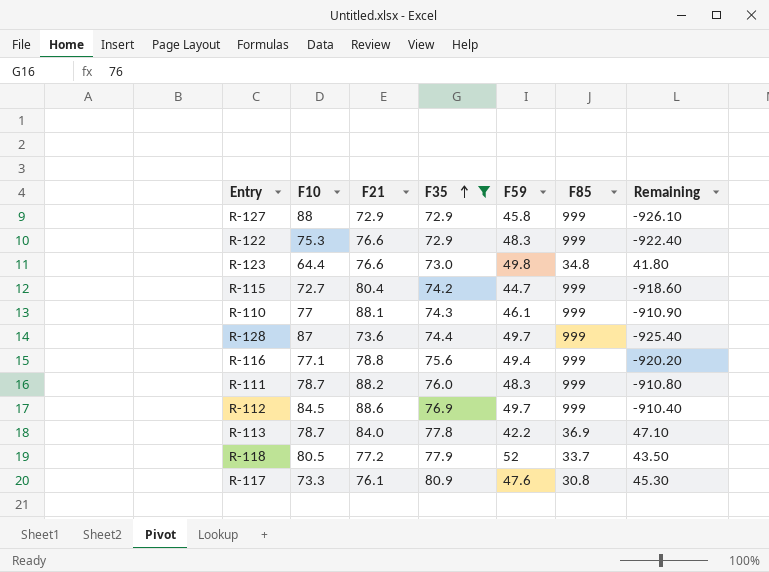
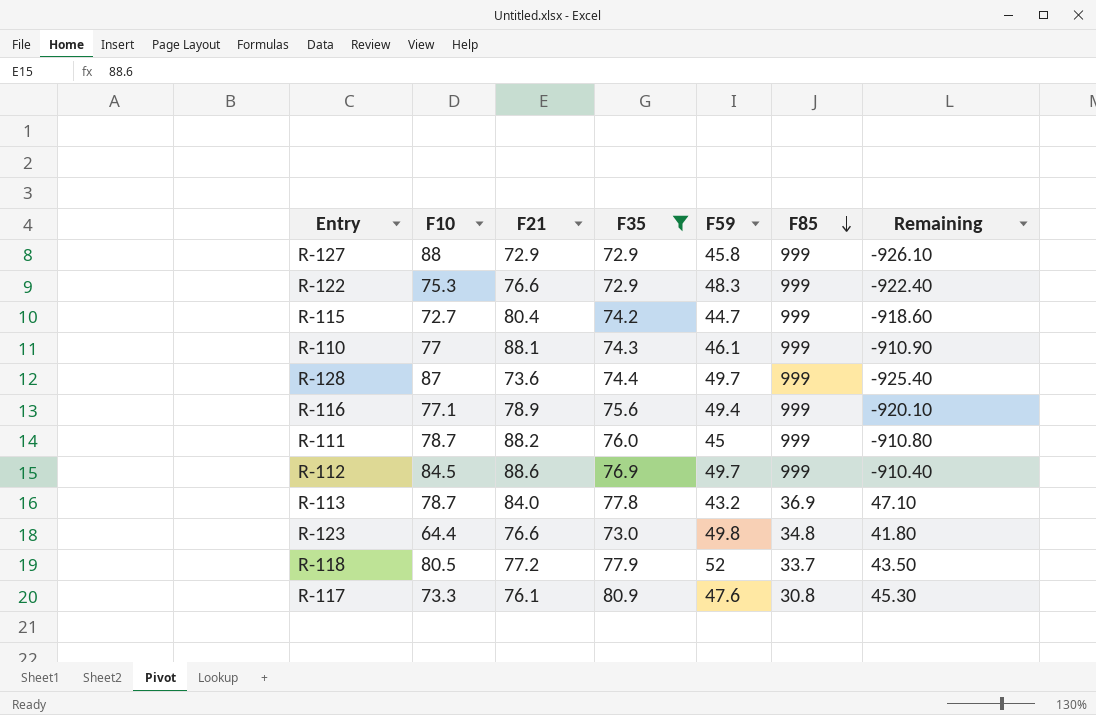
row order: F35 ascending -> F85 descending
R-116 | F21: 78.8 -> 78.9
R-116 | Remaining: -920.20 -> -920.10
R-111 | F59: 48.3 -> 45
R-113 | F59: 42.2 -> 43.2

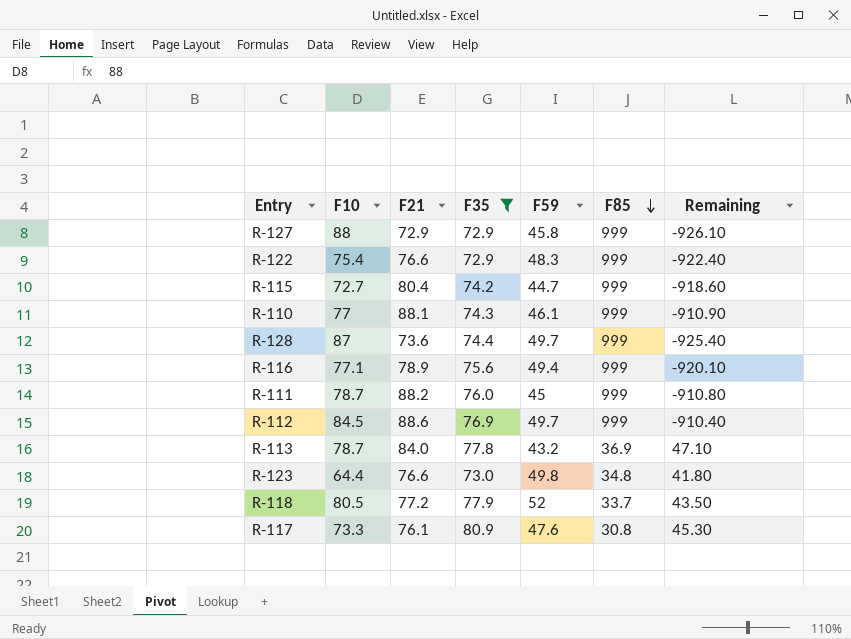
R-122 | F10: 75.3 -> 75.4

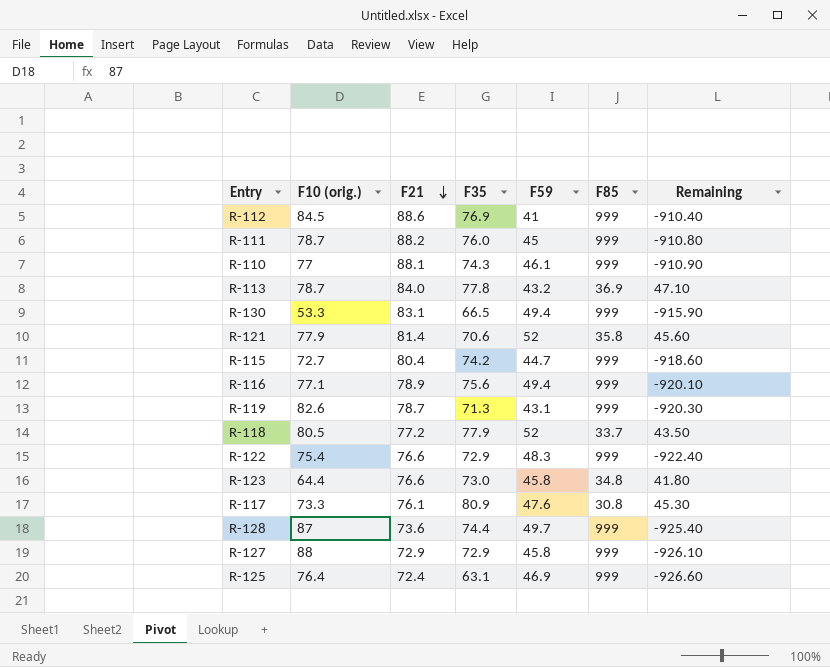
filter: F35 >= 72.9 -> none
row order: F85 descending -> F21 descending
column name: F10 -> F10 (orig.)
R-112 | F59: 49.7 -> 41
R-123 | F59: 49.8 -> 45.8

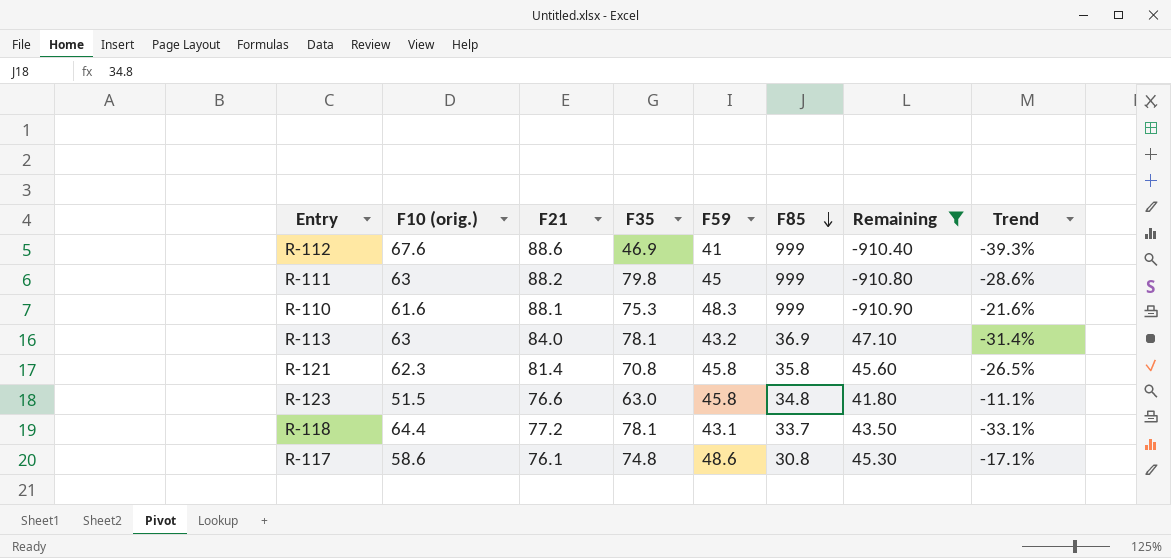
filter: none -> Remaining >= -910.90
row order: F21 descending -> F85 descending
column Trend | formula: none -> ([F59] - [F10 (orig.)]) / [F10 (orig.)]
R-112 | F10 (orig.): 84.5 -> 67.6
R-112 | F35: 76.9 -> 46.9
R-111 | F10 (orig.): 78.7 -> 63
R-111 | F35: 76.0 -> 79.8
R-110 | F10 (orig.): 77 -> 61.6
R-110 | F35: 74.3 -> 75.3
R-110 | F59: 46.1 -> 48.3
R-113 | F10 (orig.): 78.7 -> 63
R-113 | F35: 77.8 -> 78.1
R-121 | F10 (orig.): 77.9 -> 62.3
R-121 | F35: 70.6 -> 70.8
R-121 | F59: 52 -> 45.8
R-123 | F10 (orig.): 64.4 -> 51.5
R-123 | F35: 73.0 -> 63.0
R-118 | F10 (orig.): 80.5 -> 64.4
R-118 | F35: 77.9 -> 78.1
R-118 | F59: 52 -> 43.1
R-117 | F10 (orig.): 73.3 -> 58.6
R-117 | F35: 80.9 -> 74.8
R-117 | F59: 47.6 -> 48.6

